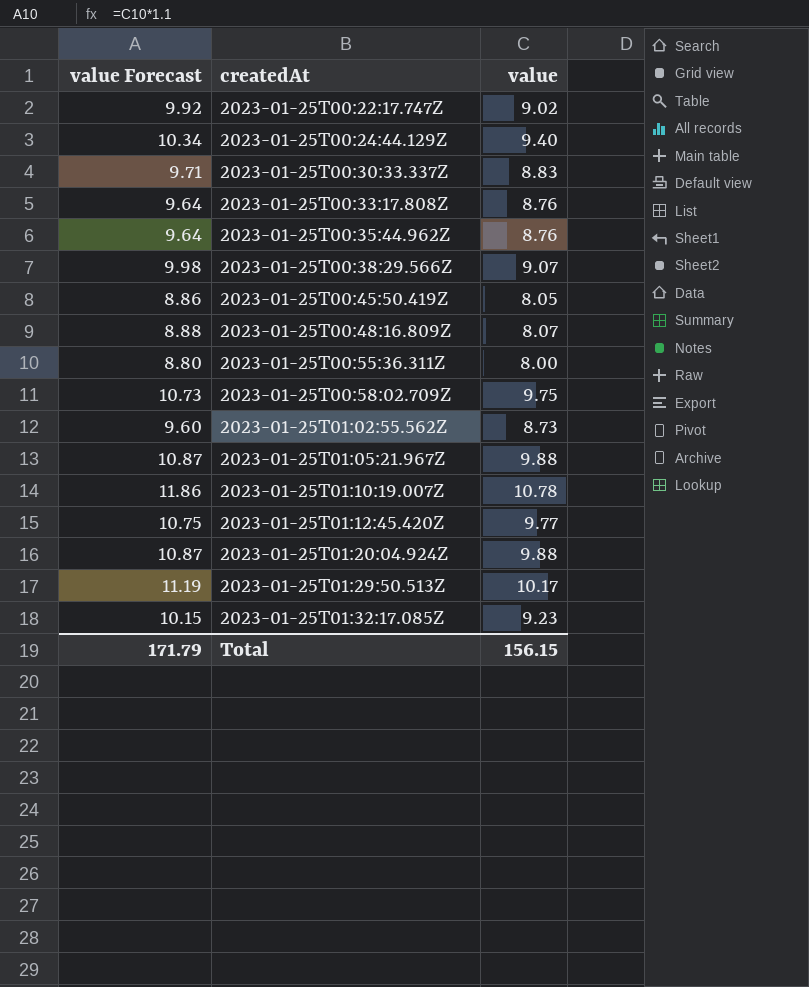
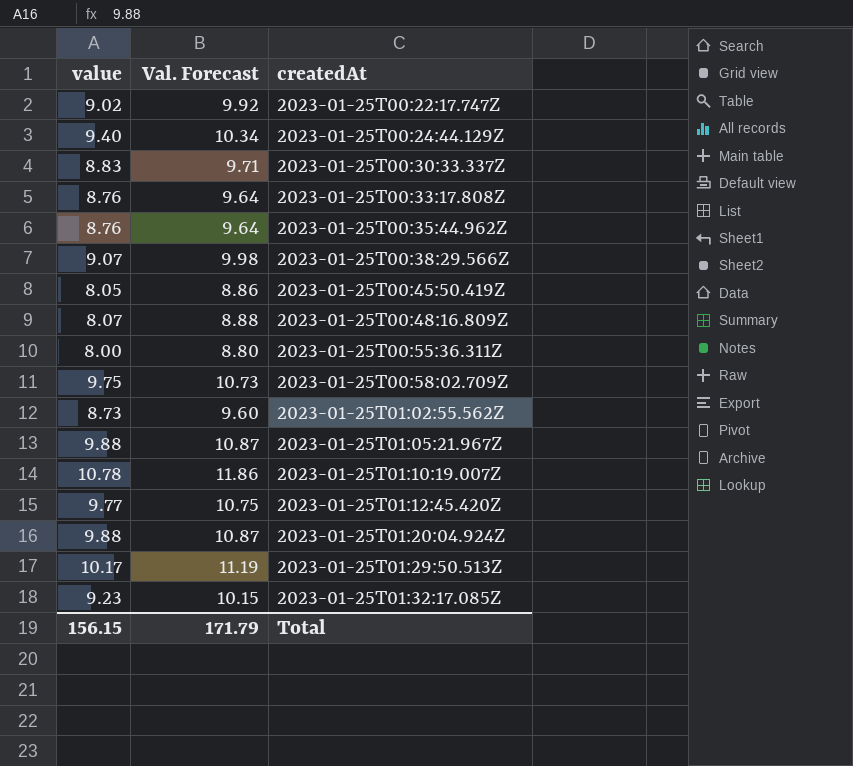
column value | position: 3 -> 1
column name: value Forecast -> Val. Forecast

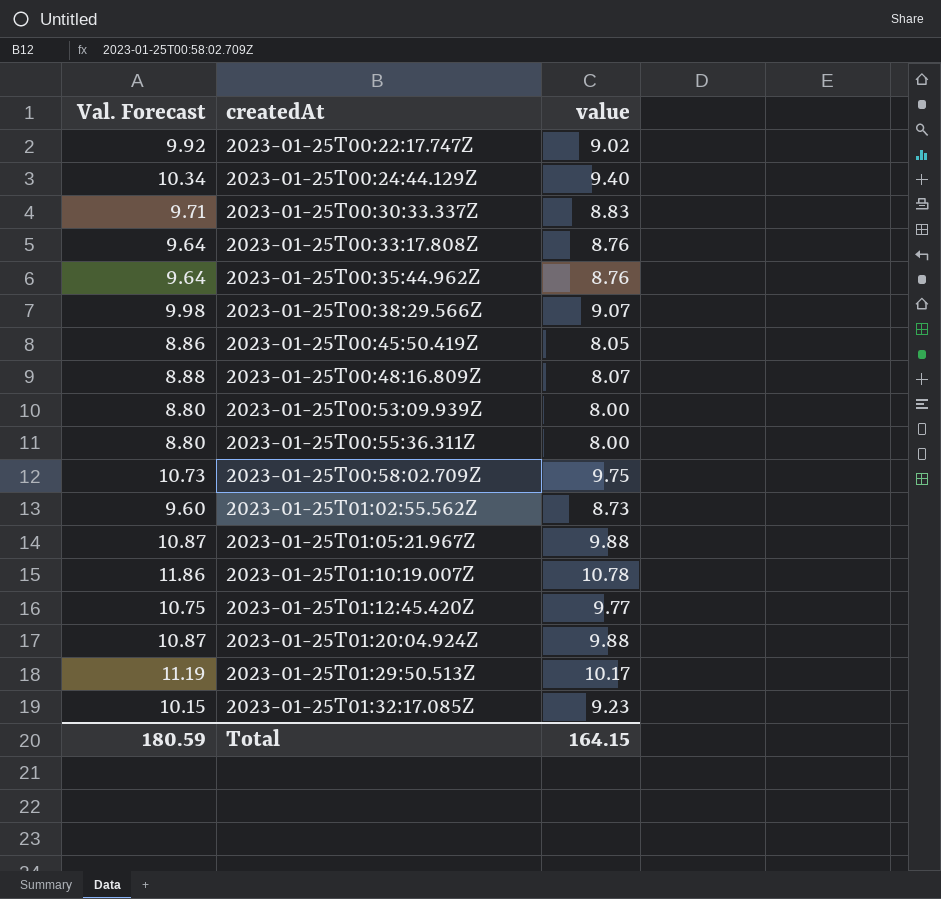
column value | position: 1 -> 3
row 2023-01-25T00:53:09.939Z: none -> 8.80 | 8.00
Total | Val. Forecast: 171.79 -> 180.59
Total | value: 156.15 -> 164.15

